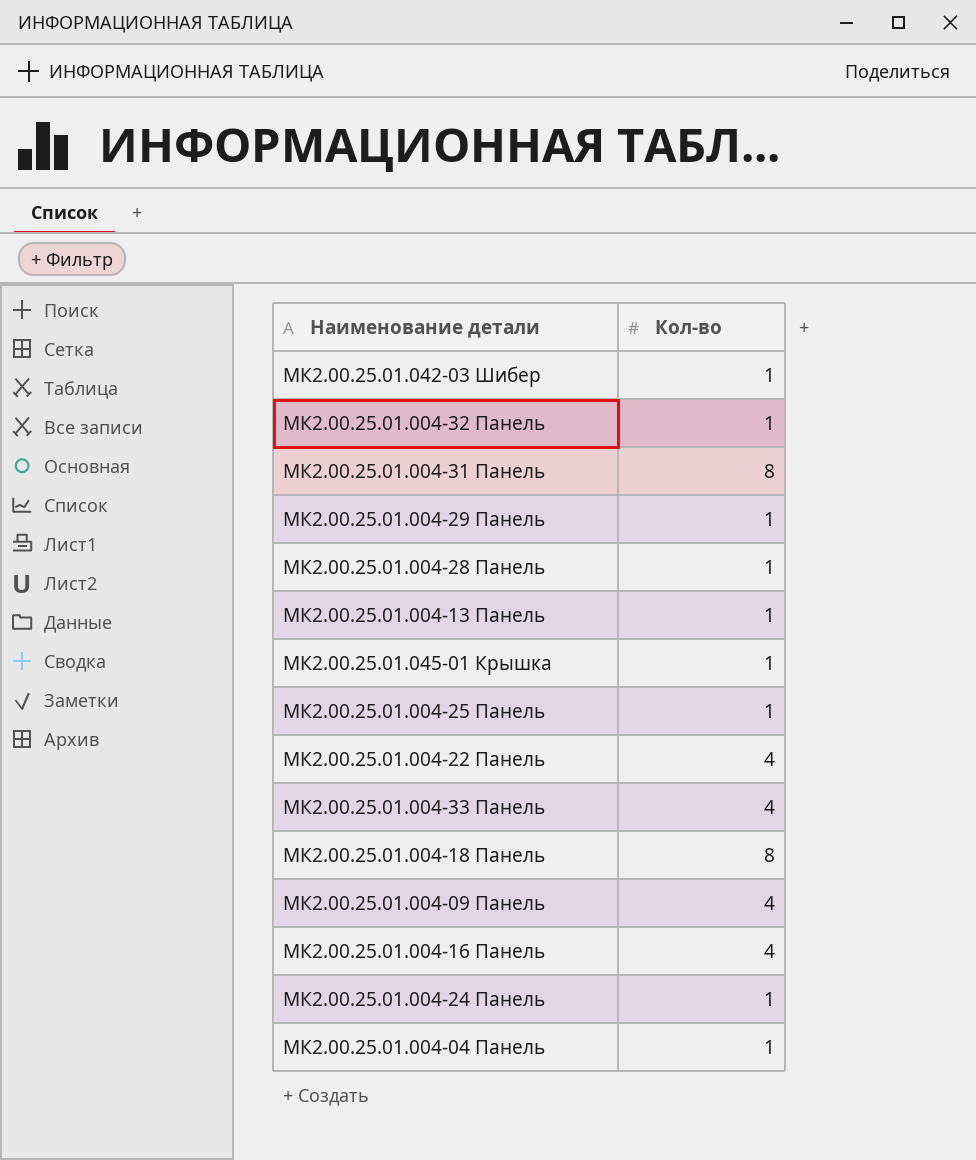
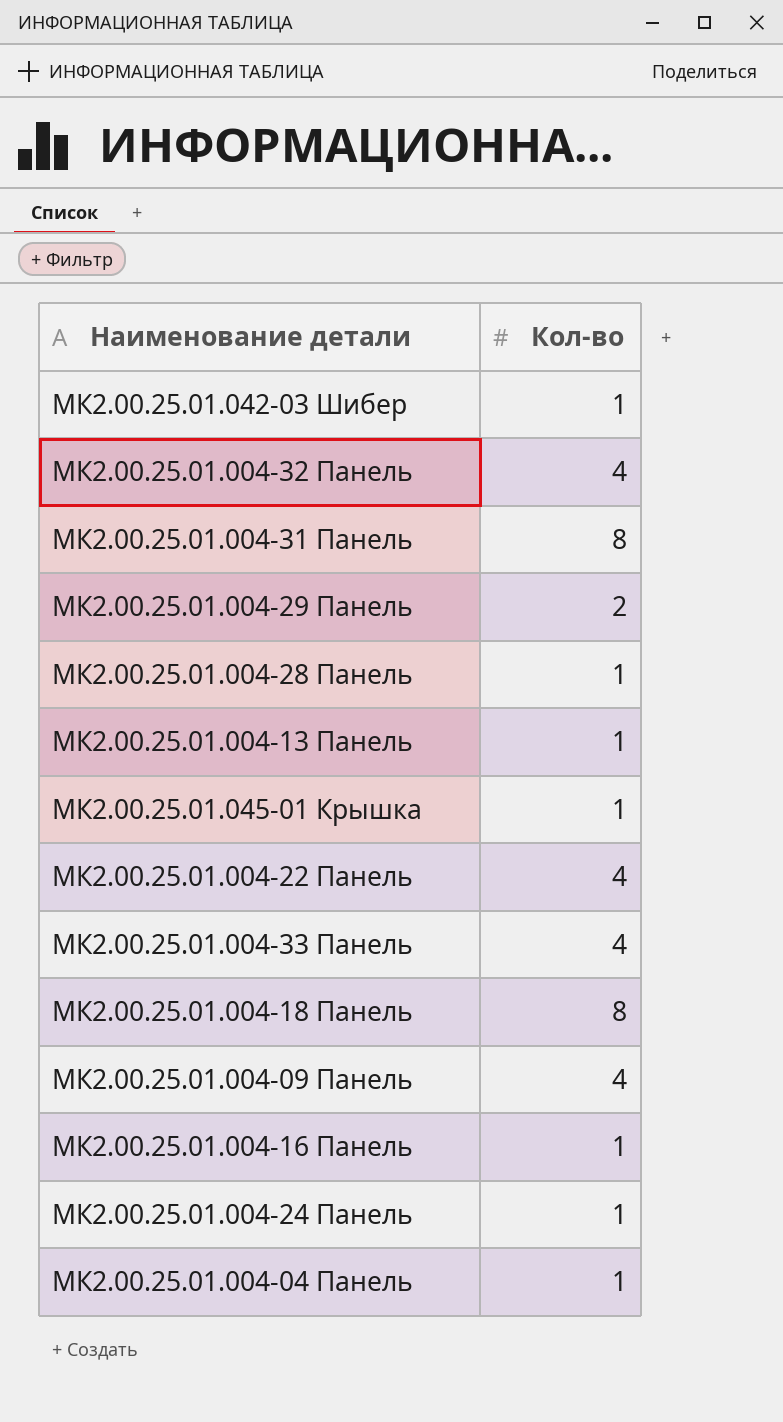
row МК2.00.25.01.004-25 Панель: 1 -> none
МК2.00.25.01.004-32 Панель | Кол-во: 1 -> 4
МК2.00.25.01.004-29 Панель | Кол-во: 1 -> 2
МК2.00.25.01.004-16 Панель | Кол-во: 4 -> 1

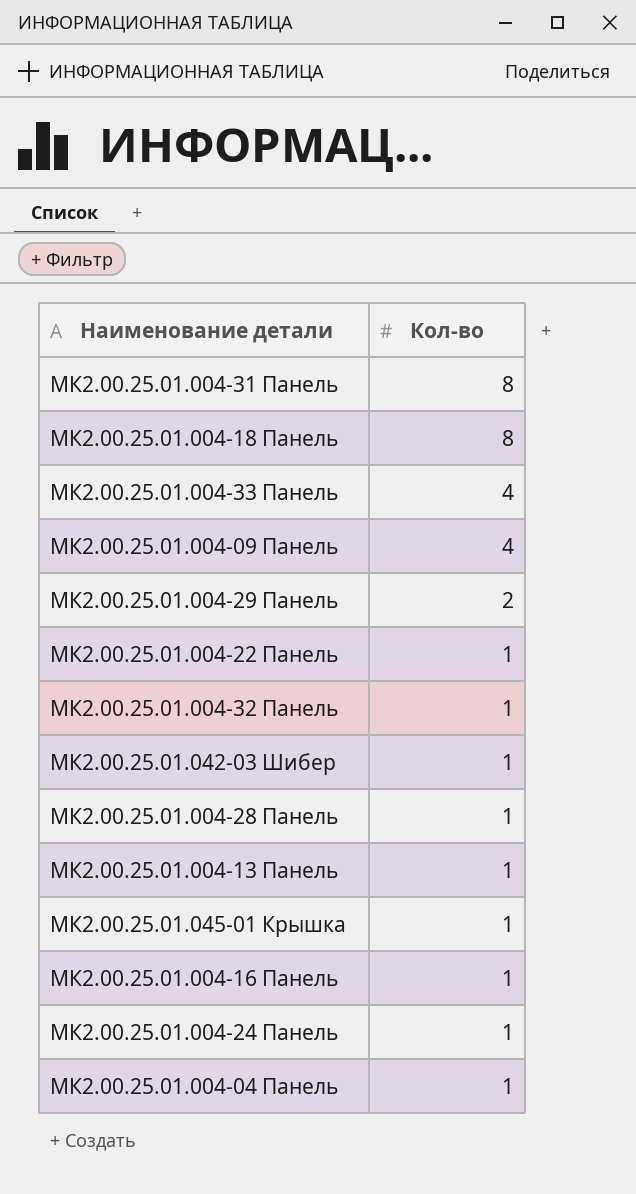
row order: none -> Кол-во descending
МК2.00.25.01.004-22 Панель | Кол-во: 4 -> 1
МК2.00.25.01.004-32 Панель | Кол-во: 4 -> 1

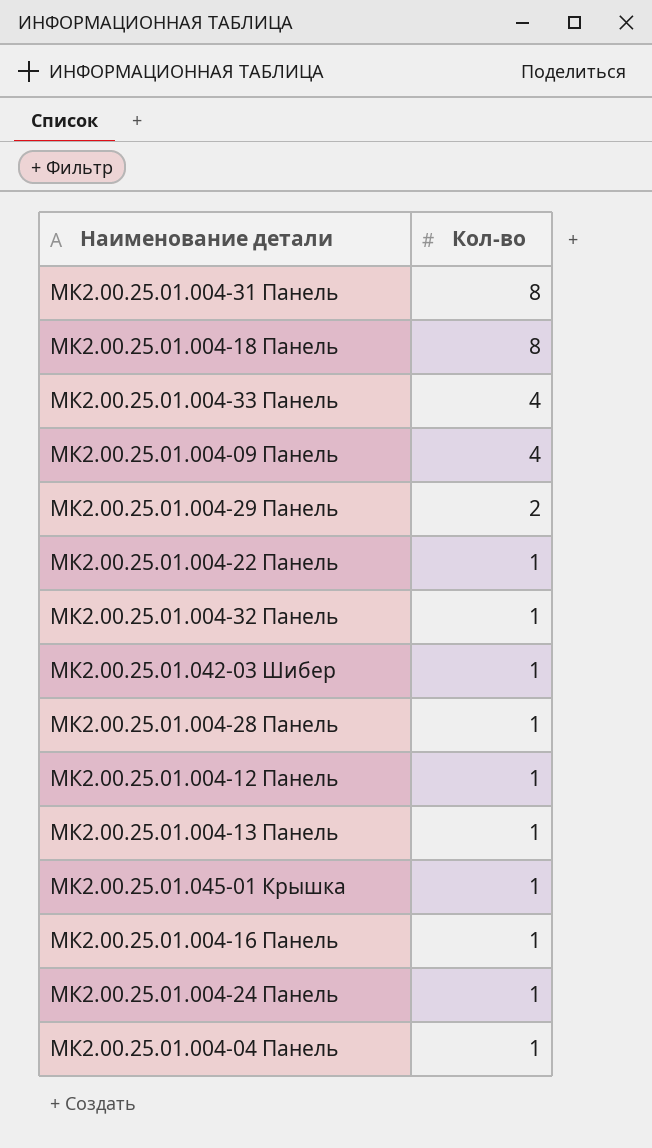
row МК2.00.25.01.004-12 Панель: none -> 1

